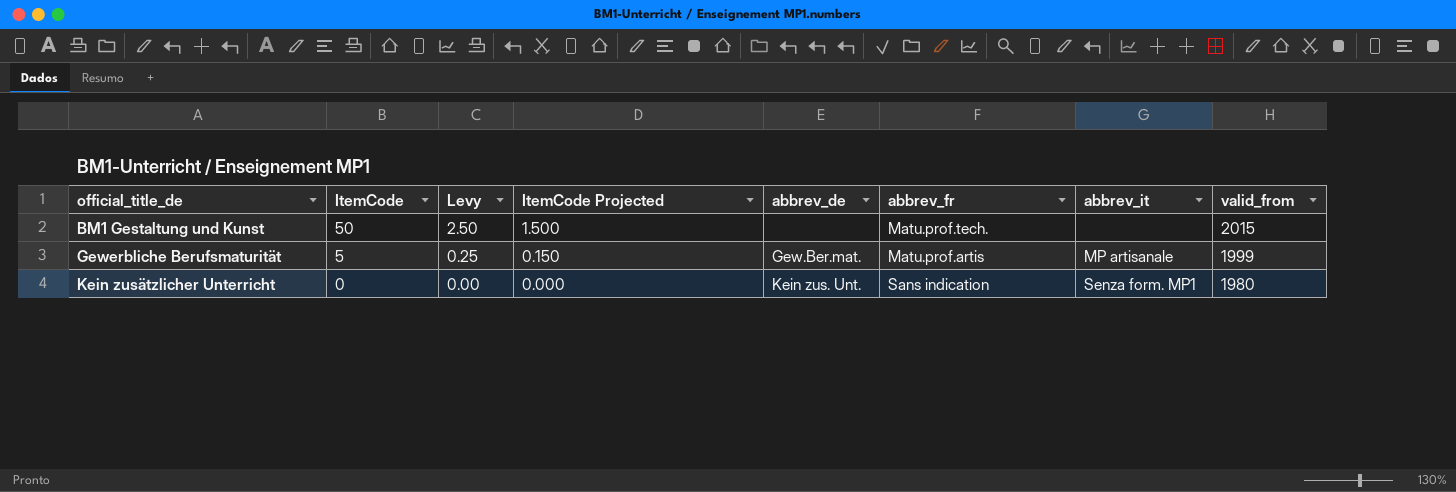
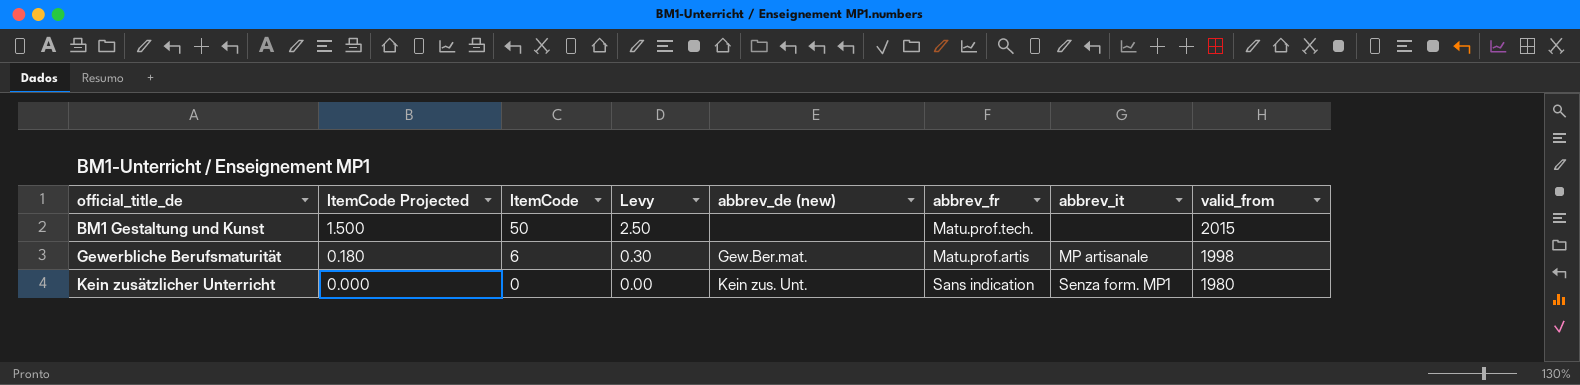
column ItemCode Projected | position: 4 -> 2
column name: abbrev_de -> abbrev_de (new)
Gewerbliche Berufsmaturität | ItemCode Projected: 0.150 -> 0.180
Gewerbliche Berufsmaturität | ItemCode: 5 -> 6
Gewerbliche Berufsmaturität | Levy: 0.25 -> 0.30
Gewerbliche Berufsmaturität | valid_from: 1999 -> 1998

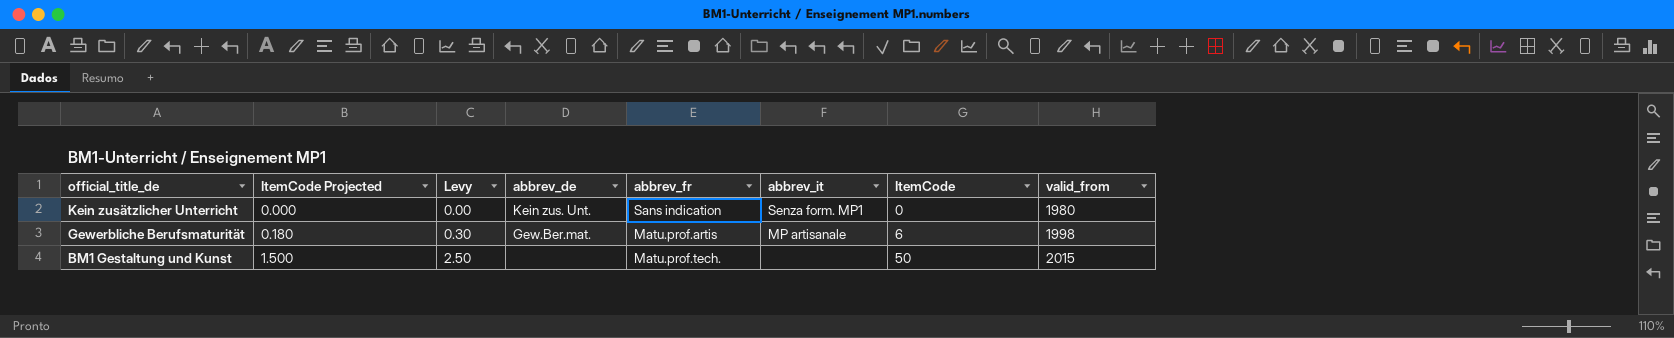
row order: official_title_de ascending -> official_title_de descending
column name: abbrev_de (new) -> abbrev_de
column ItemCode | position: 3 -> 7

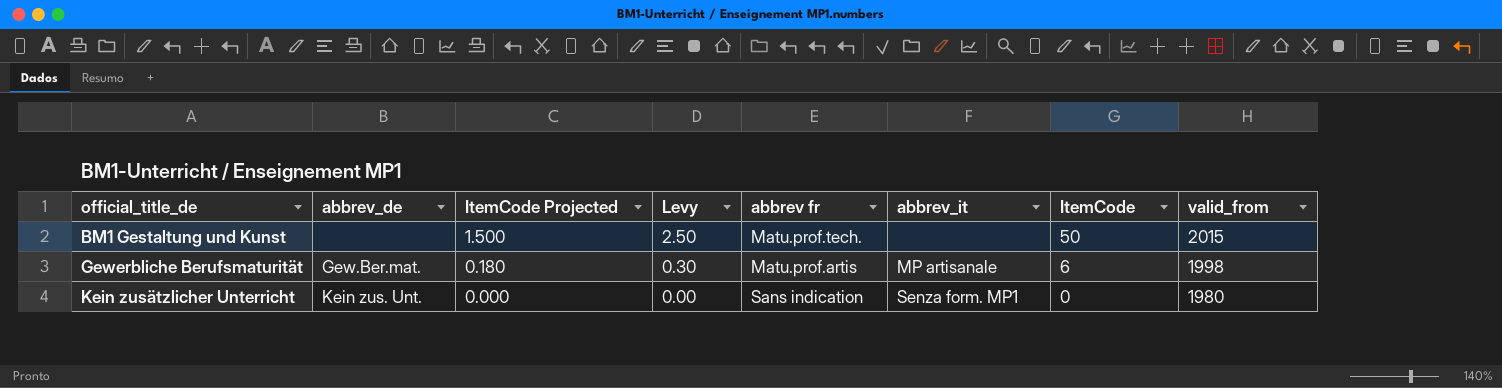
row order: official_title_de descending -> official_title_de ascending
column abbrev_de | position: 4 -> 2
column name: abbrev_fr -> abbrev fr

